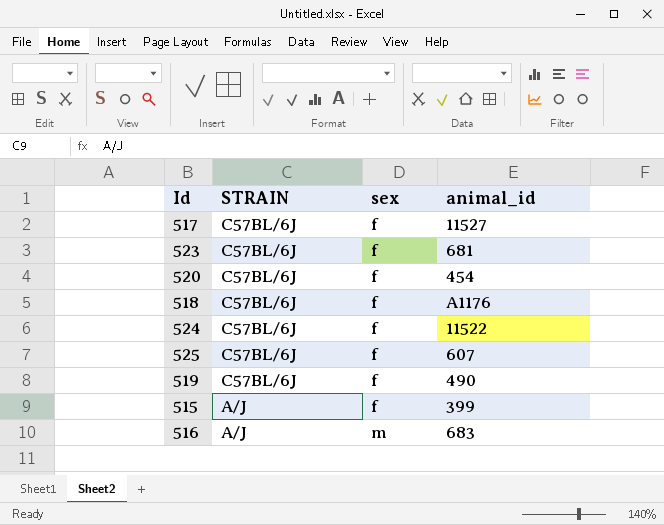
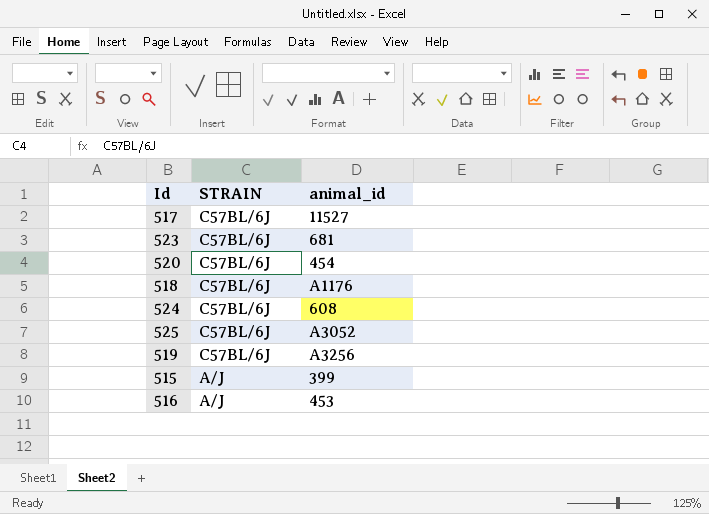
column sex | position: 3 -> none
524 | animal_id: 11522 -> 608
525 | animal_id: 607 -> A3052
519 | animal_id: 490 -> A3256
516 | animal_id: 683 -> 453

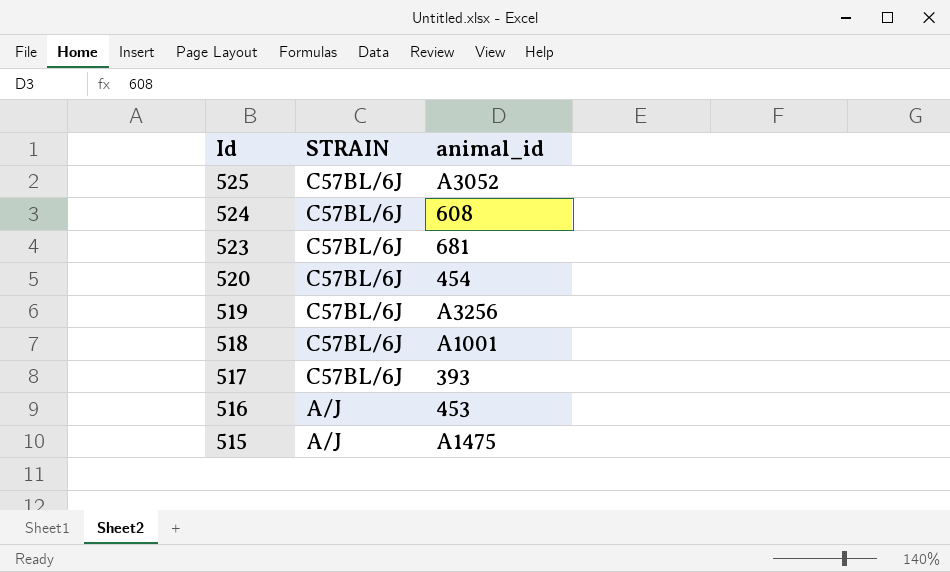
row order: STRAIN descending -> Id descending
518 | animal_id: A1176 -> A1001
517 | animal_id: 11527 -> 393
515 | animal_id: 399 -> A1475

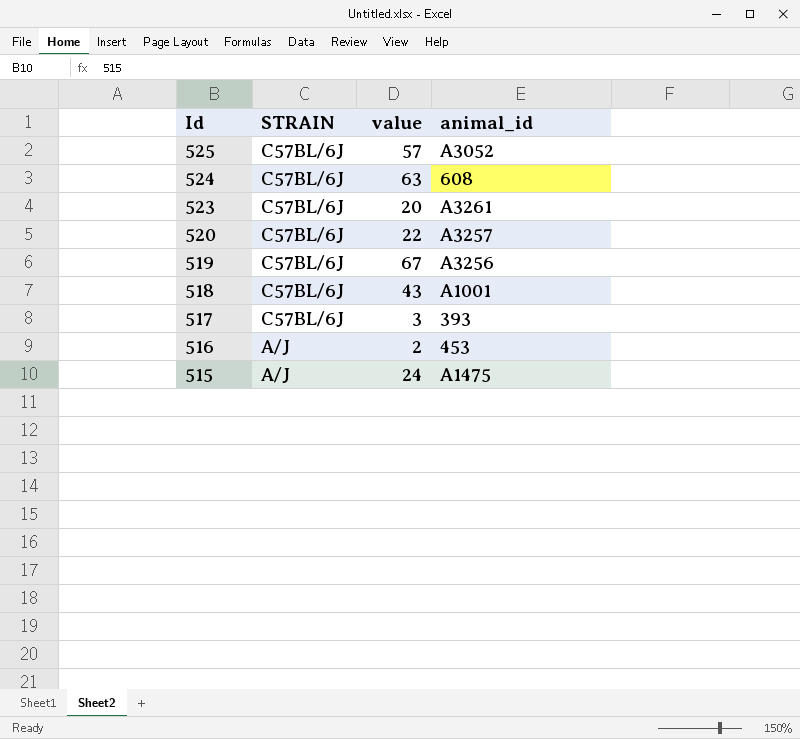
column value | position: none -> 3
523 | animal_id: 681 -> A3261
520 | animal_id: 454 -> A3257

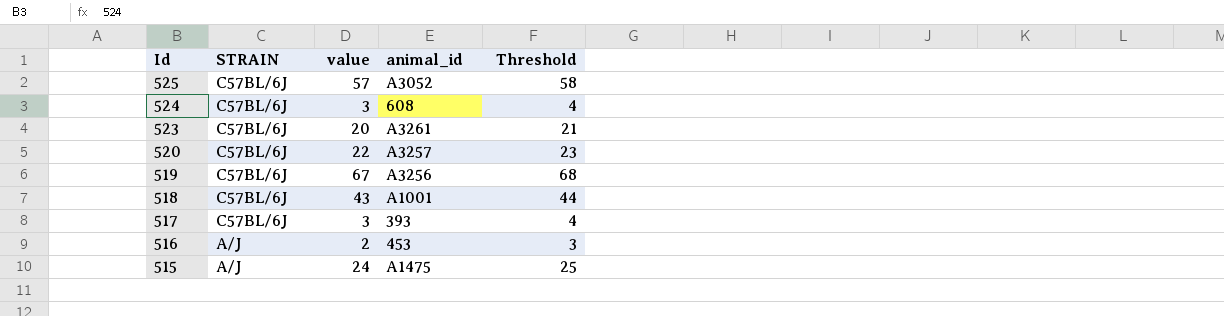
column Threshold | formula: none -> [value] + 1
524 | value: 63 -> 3

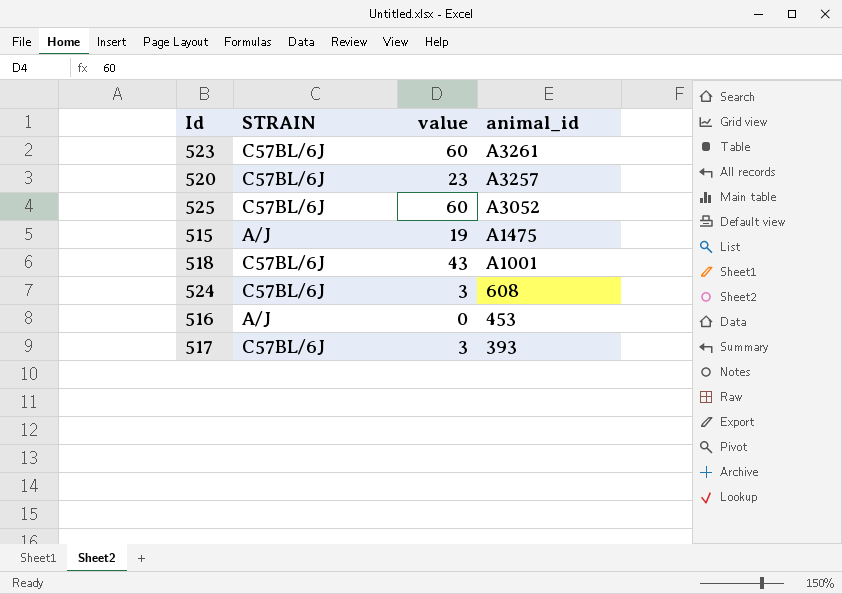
row order: Id descending -> animal_id descending
column Threshold | formula: [value] + 1 -> none
row 519: C57BL/6J | 67 | A3256 | 68 -> none
523 | value: 20 -> 60
520 | value: 22 -> 23
525 | value: 57 -> 60
515 | value: 24 -> 19
516 | value: 2 -> 0

